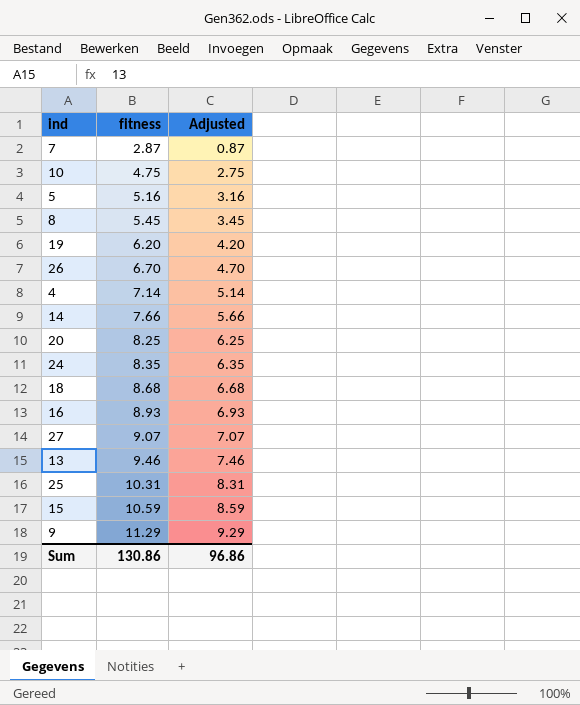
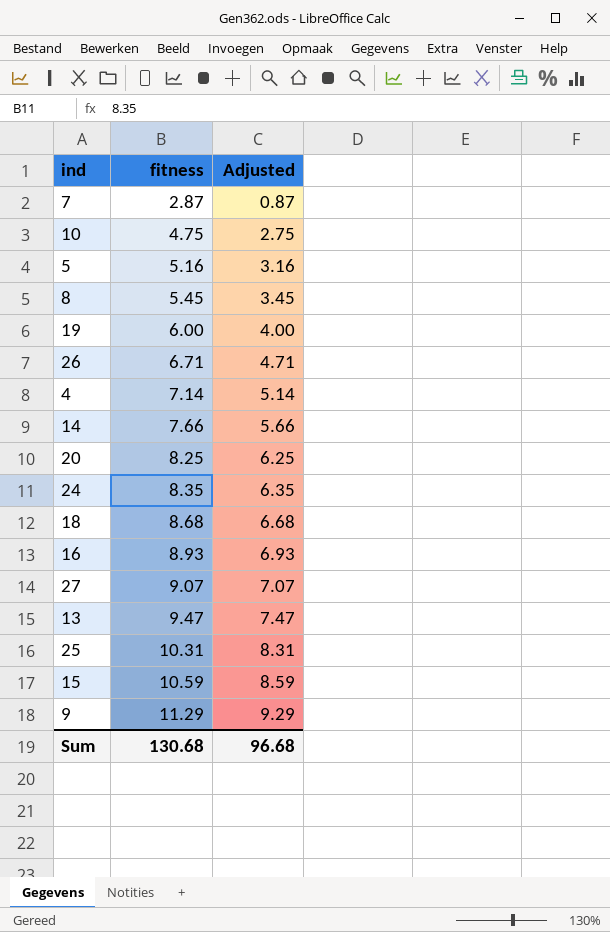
19 | fitness: 6.20 -> 6.00
19 | Adjusted: 4.20 -> 4.00
26 | fitness: 6.70 -> 6.71
26 | Adjusted: 4.70 -> 4.71
13 | fitness: 9.46 -> 9.47
13 | Adjusted: 7.46 -> 7.47
Sum | fitness: 130.86 -> 130.68
Sum | Adjusted: 96.86 -> 96.68

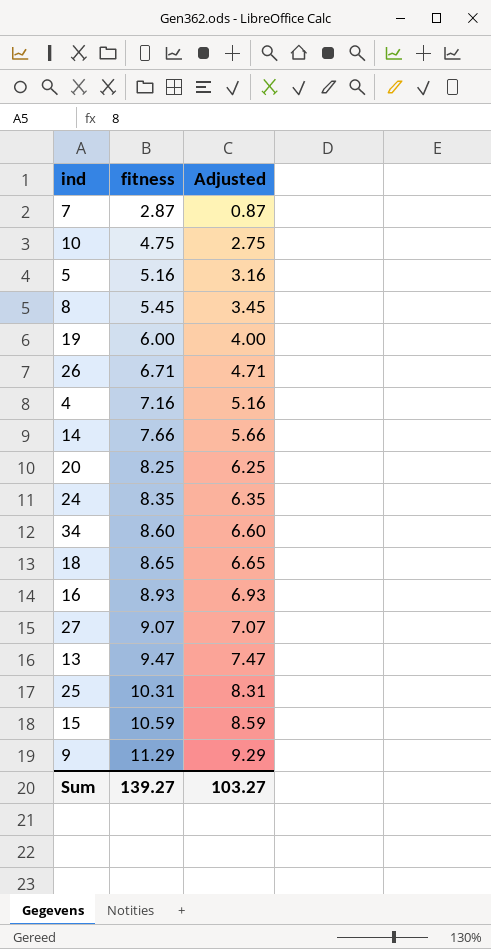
4 | fitness: 7.14 -> 7.16
4 | Adjusted: 5.14 -> 5.16
row 34: none -> 8.60 | 6.60
18 | fitness: 8.68 -> 8.65
18 | Adjusted: 6.68 -> 6.65
Sum | fitness: 130.68 -> 139.27
Sum | Adjusted: 96.68 -> 103.27

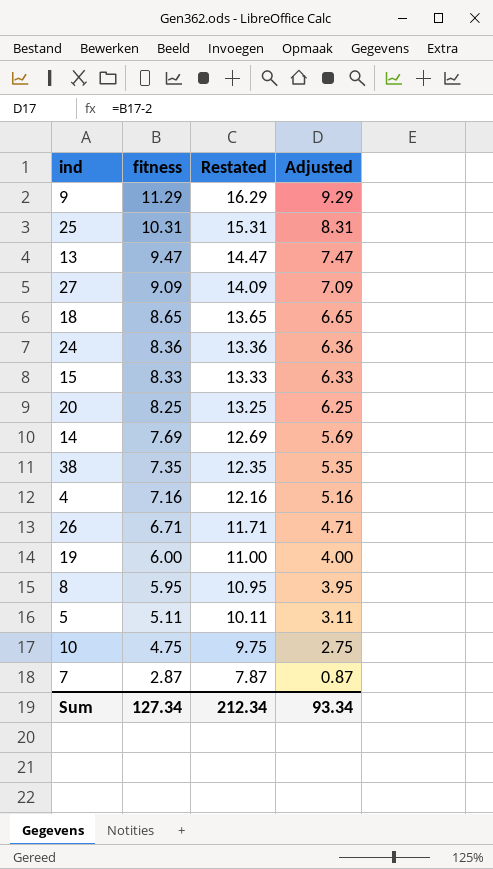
row order: fitness ascending -> fitness descending
column Restated | formula: none -> [fitness] + 5
row 34: 8.60 | 6.60 -> none
row 16: 8.93 | 6.93 -> none
27 | fitness: 9.07 -> 9.09
27 | Adjusted: 7.07 -> 7.09
24 | fitness: 8.35 -> 8.36
24 | Adjusted: 6.35 -> 6.36
15 | fitness: 10.59 -> 8.33
15 | Adjusted: 8.59 -> 6.33
14 | fitness: 7.66 -> 7.69
14 | Adjusted: 5.66 -> 5.69
row 38: none -> 7.35 | 12.35 | 5.35
8 | fitness: 5.45 -> 5.95
8 | Adjusted: 3.45 -> 3.95
5 | fitness: 5.16 -> 5.11
5 | Adjusted: 3.16 -> 3.11
Sum | fitness: 139.27 -> 127.34
Sum | Adjusted: 103.27 -> 93.34

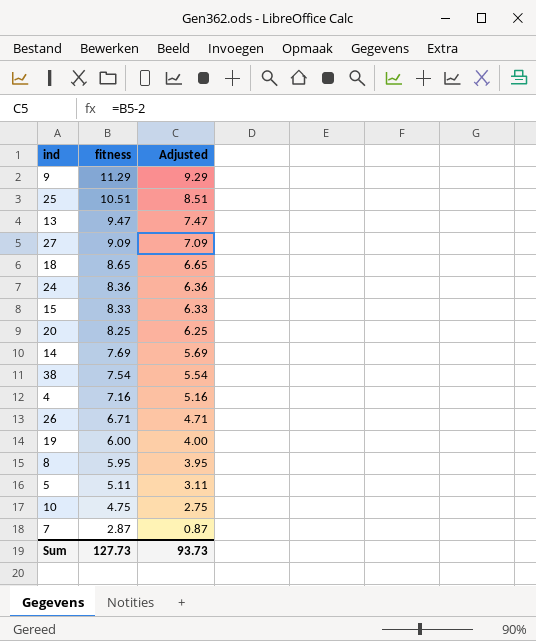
column Restated | formula: [fitness] + 5 -> none
25 | fitness: 10.31 -> 10.51
25 | Adjusted: 8.31 -> 8.51
38 | fitness: 7.35 -> 7.54
38 | Adjusted: 5.35 -> 5.54
Sum | fitness: 127.34 -> 127.73
Sum | Adjusted: 93.34 -> 93.73

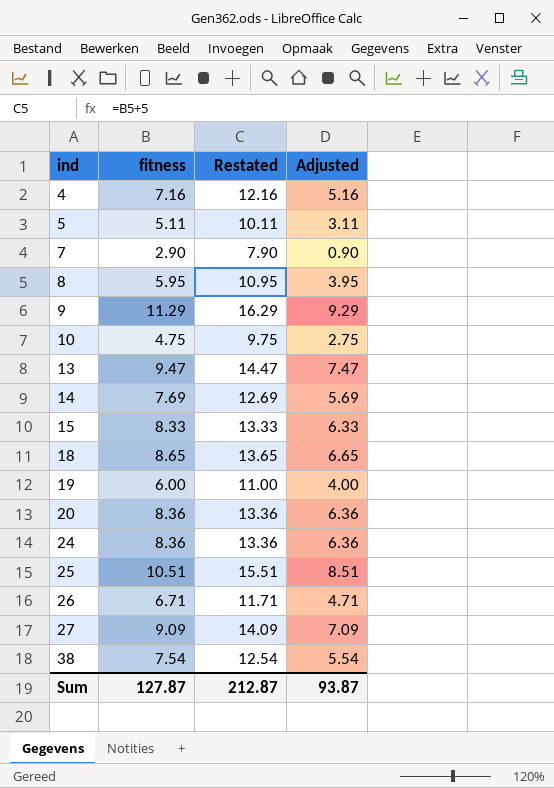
row order: fitness descending -> ind ascending
column Restated | formula: none -> [fitness] + 5
7 | fitness: 2.87 -> 2.90
7 | Adjusted: 0.87 -> 0.90
20 | fitness: 8.25 -> 8.36
20 | Adjusted: 6.25 -> 6.36
Sum | fitness: 127.73 -> 127.87
Sum | Adjusted: 93.73 -> 93.87

